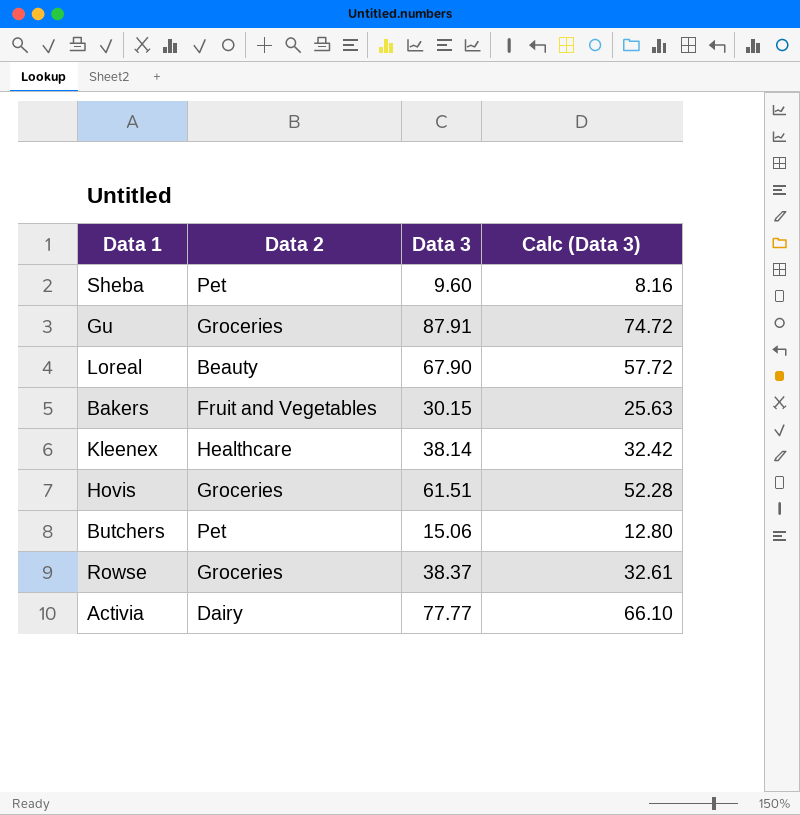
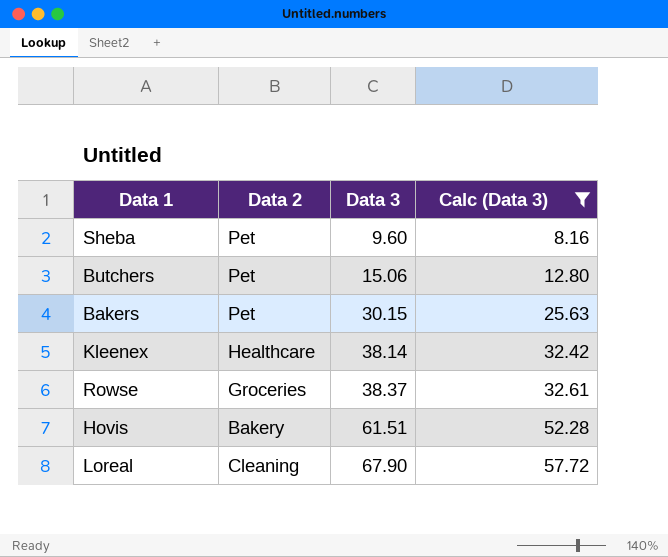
filter: none -> Calc (Data 3) <= 57.72
row order: none -> Data 3 ascending
Bakers | Data 2: Fruit and Vegetables -> Pet
Hovis | Data 2: Groceries -> Bakery
Loreal | Data 2: Beauty -> Cleaning

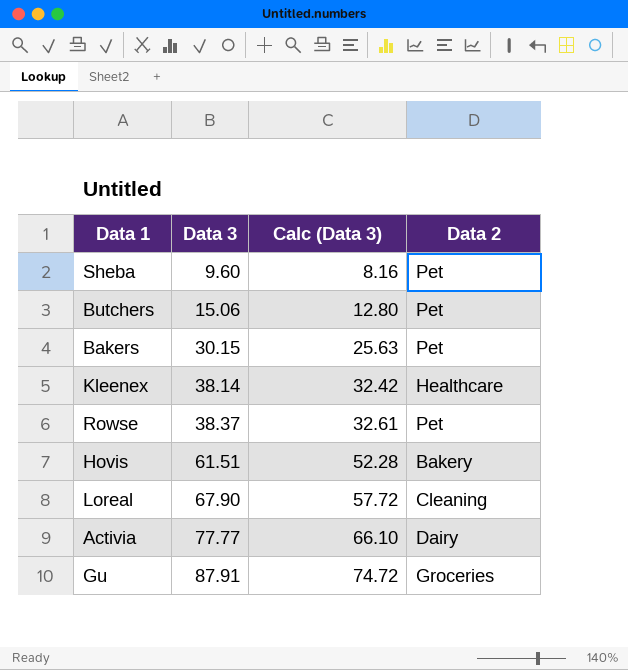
filter: Calc (Data 3) <= 57.72 -> none
column Data 2 | position: 2 -> 4
Rowse | Data 2: Groceries -> Pet

